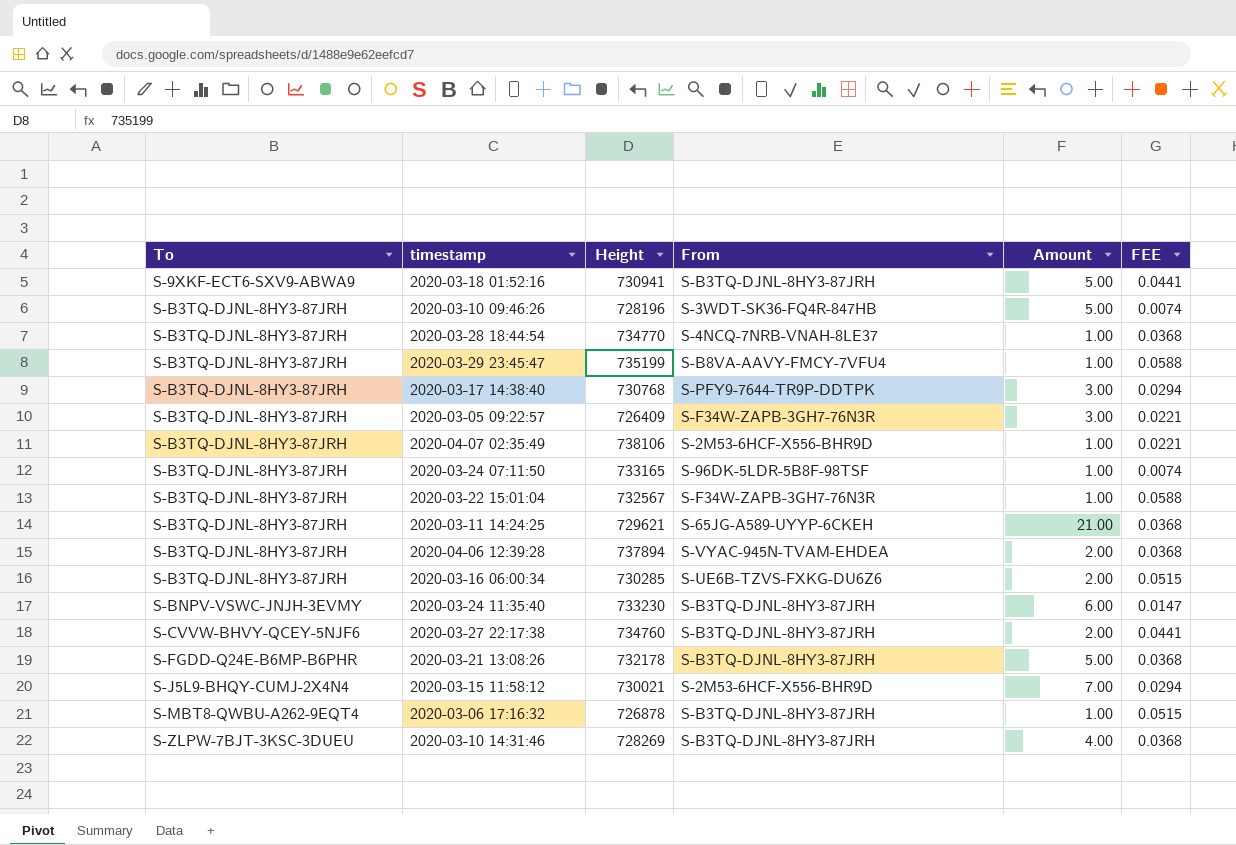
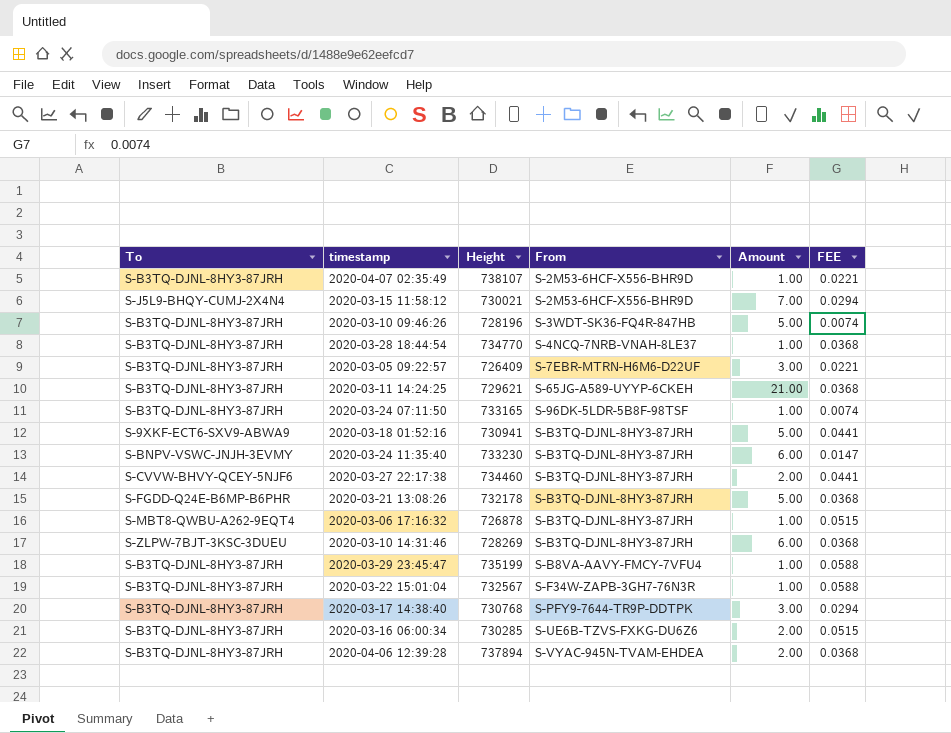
row order: To ascending -> From ascending
2020-04-07 02:35:49 | Height: 738106 -> 738107
2020-03-05 09:22:57 | From: S-F34W-ZAPB-3GH7-76N3R -> S-7EBR-MTRN-H6M6-D22UF
2020-03-27 22:17:38 | Height: 734760 -> 734460
2020-03-10 14:31:46 | Amount: 4.00 -> 6.00

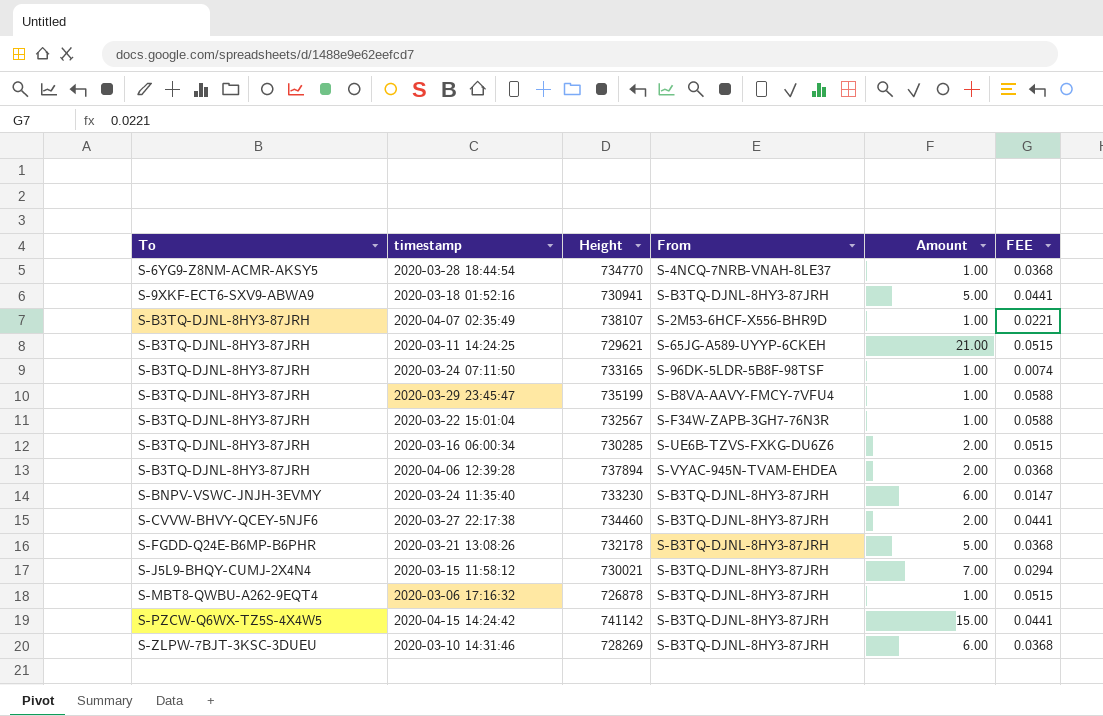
row order: From ascending -> To ascending
row 2020-03-10 09:46:26: S-B3TQ-DJNL-8HY3-87JRH | 728196 | S-3WDT-SK36-FQ4R-847HB | 5.00 | 0.0074 -> none
row 2020-03-05 09:22:57: S-B3TQ-DJNL-8HY3-87JRH | 726409 | S-7EBR-MTRN-H6M6-D22UF | 3.00 | 0.0221 -> none
row 2020-03-17 14:38:40: S-B3TQ-DJNL-8HY3-87JRH | 730768 | S-PFY9-7644-TR9P-DDTPK | 3.00 | 0.0294 -> none
2020-03-28 18:44:54 | To: S-B3TQ-DJNL-8HY3-87JRH -> S-6YG9-Z8NM-ACMR-AKSY5
2020-03-11 14:24:25 | FEE: 0.0368 -> 0.0515
2020-03-15 11:58:12 | From: S-2M53-6HCF-X556-BHR9D -> S-B3TQ-DJNL-8HY3-87JRH
row 2020-04-15 14:24:42: none -> S-PZCW-Q6WX-TZ5S-4X4W5 | 741142 | S-B3TQ-DJNL-8HY3-87JRH | 15.00 | 0.0441

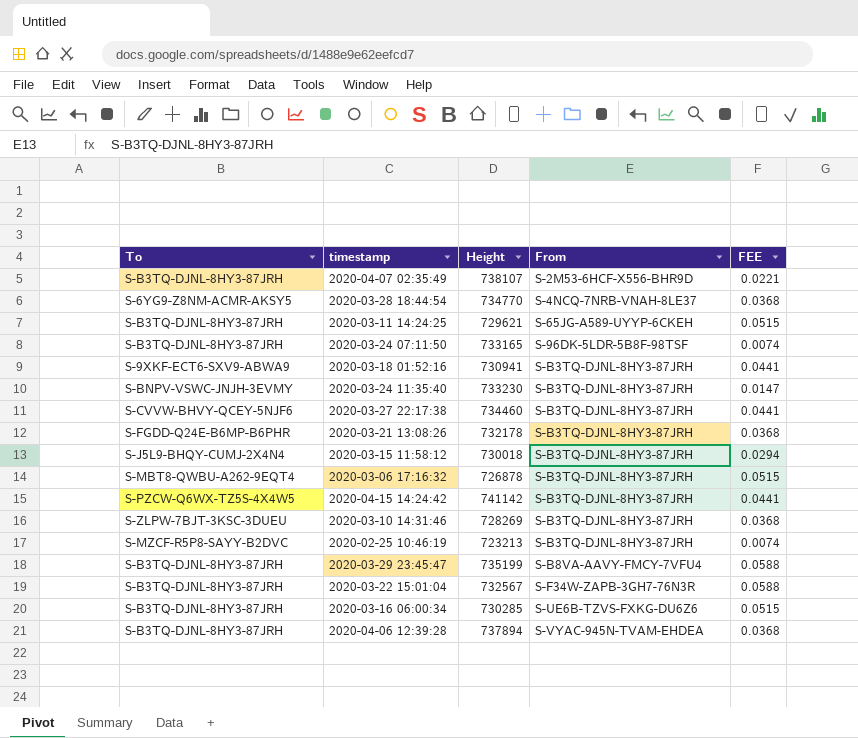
row order: To ascending -> From ascending
column Amount | position: 5 -> none
2020-03-15 11:58:12 | Height: 730021 -> 730018
row 2020-02-25 10:46:19: none -> S-MZCF-R5P8-SAYY-B2DVC | 723213 | S-B3TQ-DJNL-8HY3-87JRH | 0.0074

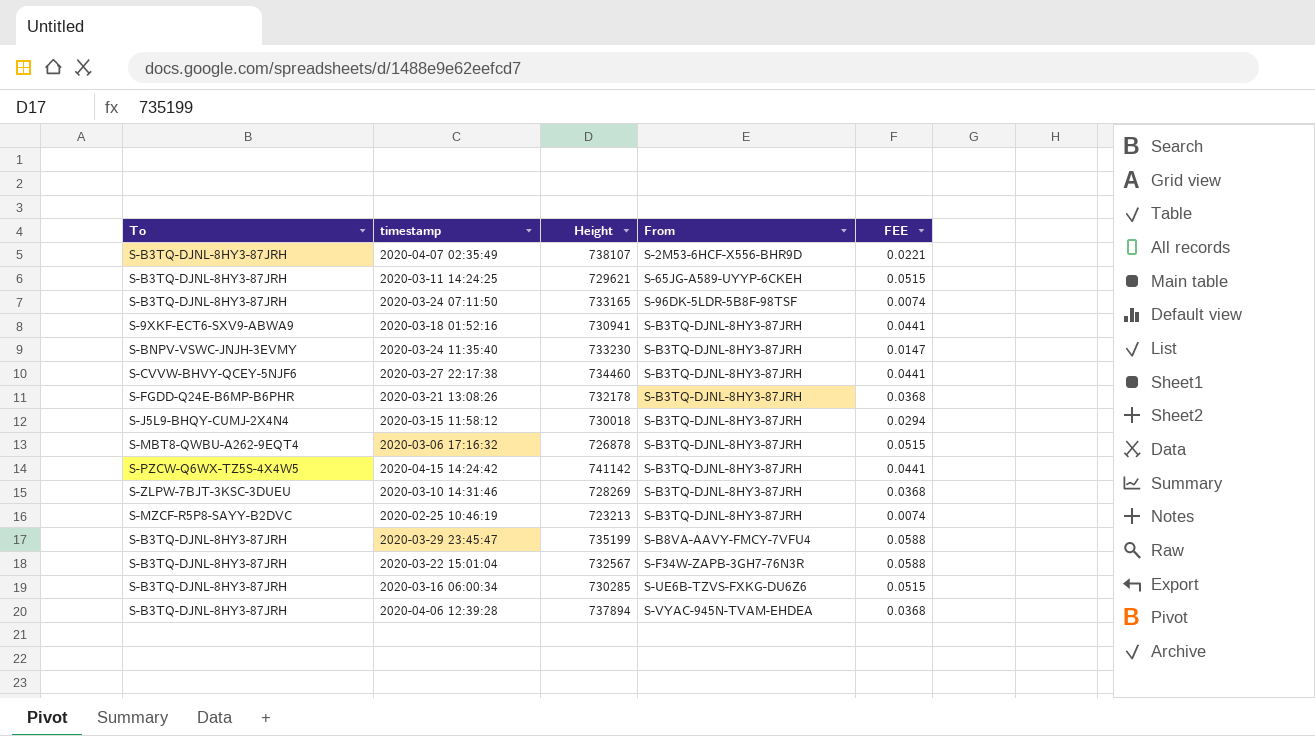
row 2020-03-28 18:44:54: S-6YG9-Z8NM-ACMR-AKSY5 | 734770 | S-4NCQ-7NRB-VNAH-8LE37 | 0.0368 -> none

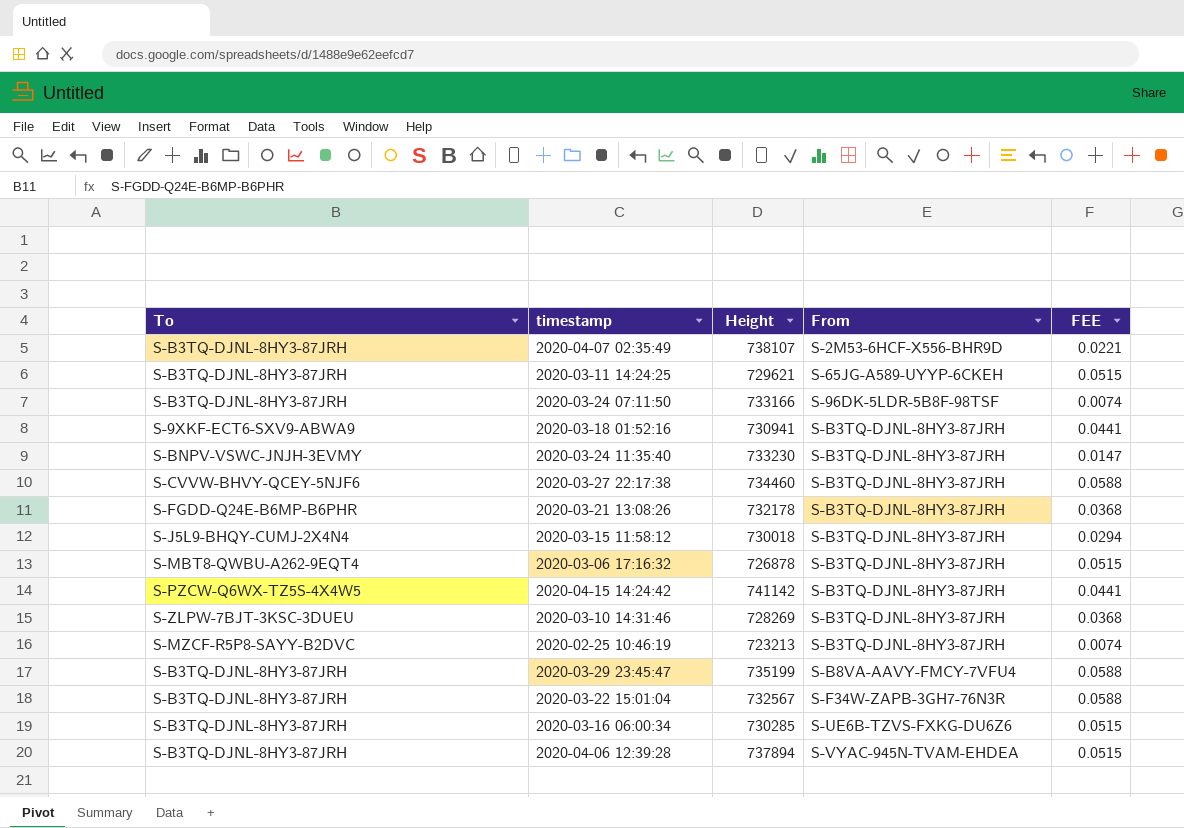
2020-03-24 07:11:50 | Height: 733165 -> 733166
2020-03-27 22:17:38 | FEE: 0.0441 -> 0.0588
2020-04-06 12:39:28 | FEE: 0.0368 -> 0.0515

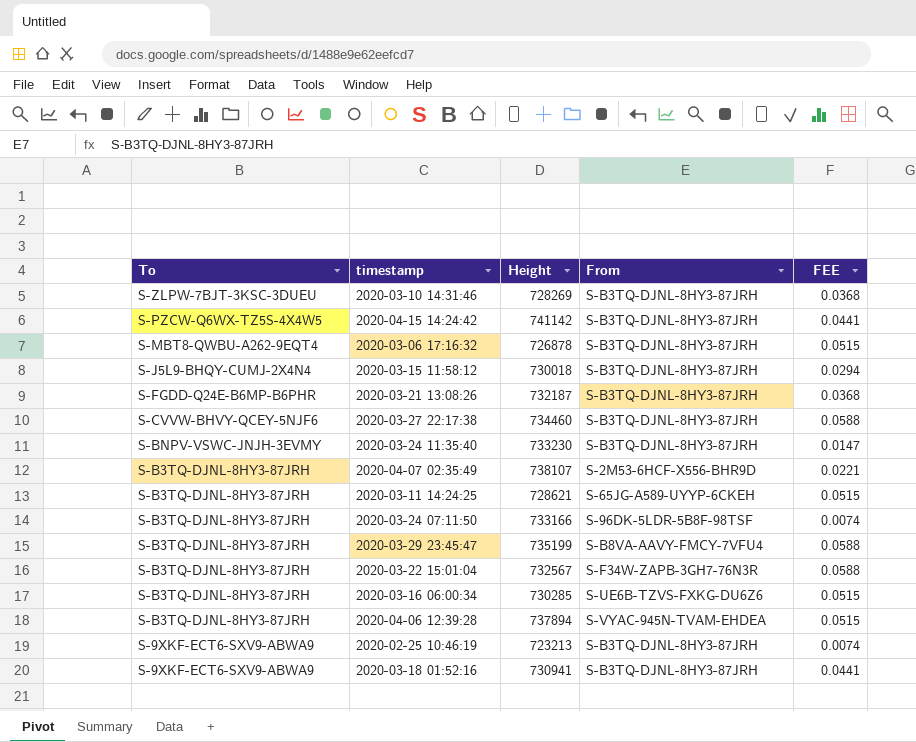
row order: From ascending -> To descending
2020-03-21 13:08:26 | Height: 732178 -> 732187
2020-03-11 14:24:25 | Height: 729621 -> 728621
2020-02-25 10:46:19 | To: S-MZCF-R5P8-SAYY-B2DVC -> S-9XKF-ECT6-SXV9-ABWA9

